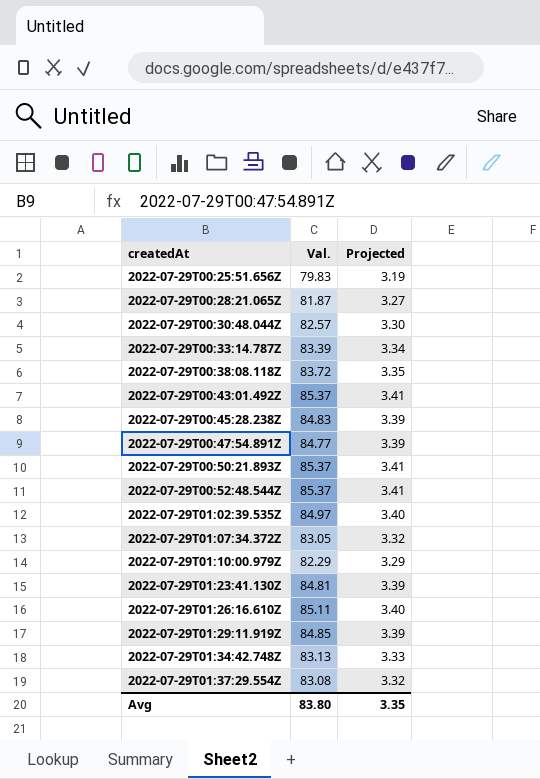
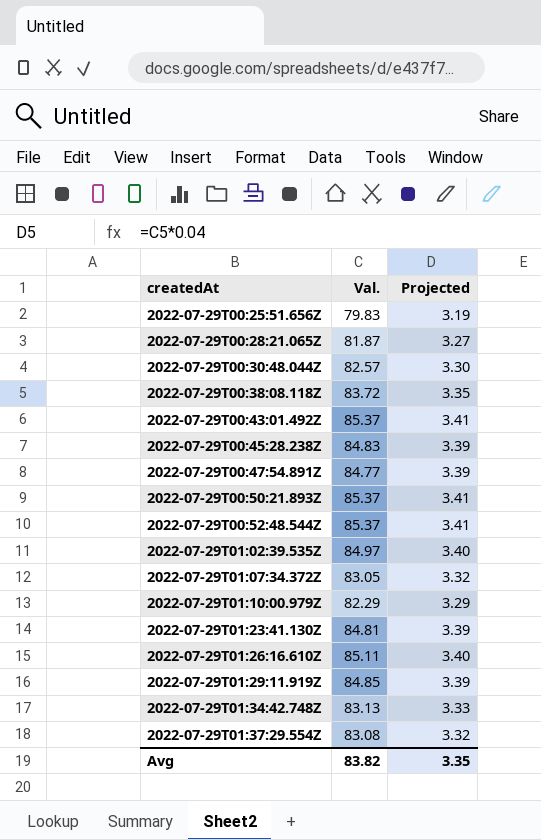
row 2022-07-29T00:33:14.787Z: 83.39 | 3.34 -> none
Avg | Val.: 83.80 -> 83.82

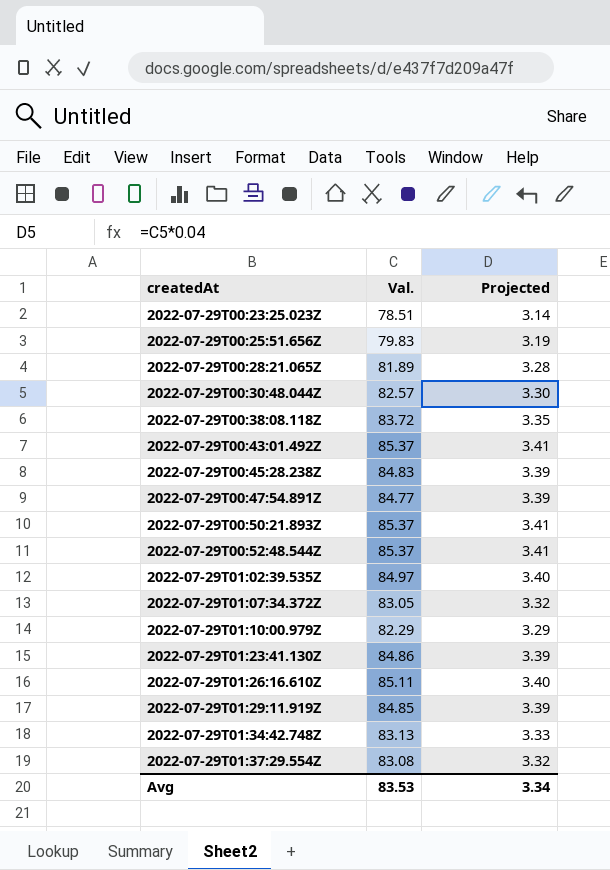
row 2022-07-29T00:23:25.023Z: none -> 78.51 | 3.14
2022-07-29T00:28:21.065Z | Val.: 81.87 -> 81.89
2022-07-29T00:28:21.065Z | Projected: 3.27 -> 3.28
2022-07-29T01:23:41.130Z | Val.: 84.81 -> 84.86
Avg | Val.: 83.82 -> 83.53
Avg | Projected: 3.35 -> 3.34

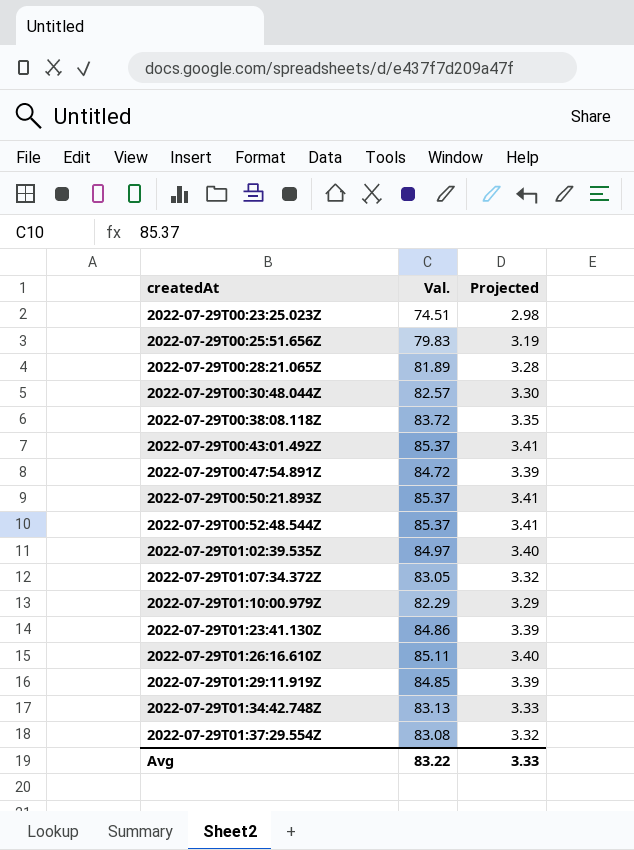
row 2022-07-29T00:45:28.238Z: 84.83 | 3.39 -> none
2022-07-29T00:23:25.023Z | Val.: 78.51 -> 74.51
2022-07-29T00:23:25.023Z | Projected: 3.14 -> 2.98
2022-07-29T00:47:54.891Z | Val.: 84.77 -> 84.72
Avg | Val.: 83.53 -> 83.22
Avg | Projected: 3.34 -> 3.33

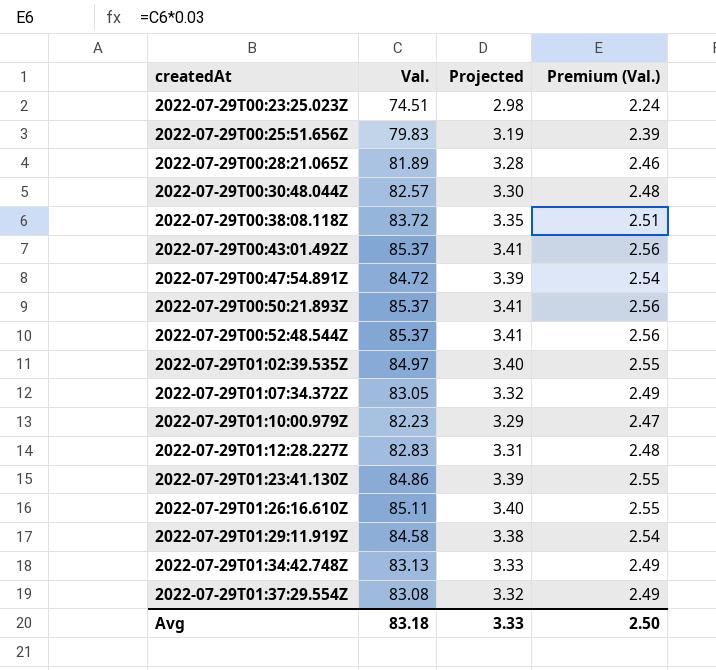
column Premium (Val.) | formula: none -> [Val.] * 0.03
2022-07-29T01:10:00.979Z | Val.: 82.29 -> 82.23
row 2022-07-29T01:12:28.227Z: none -> 82.83 | 3.31 | 2.48
2022-07-29T01:29:11.919Z | Val.: 84.85 -> 84.58
2022-07-29T01:29:11.919Z | Projected: 3.39 -> 3.38
Avg | Val.: 83.22 -> 83.18

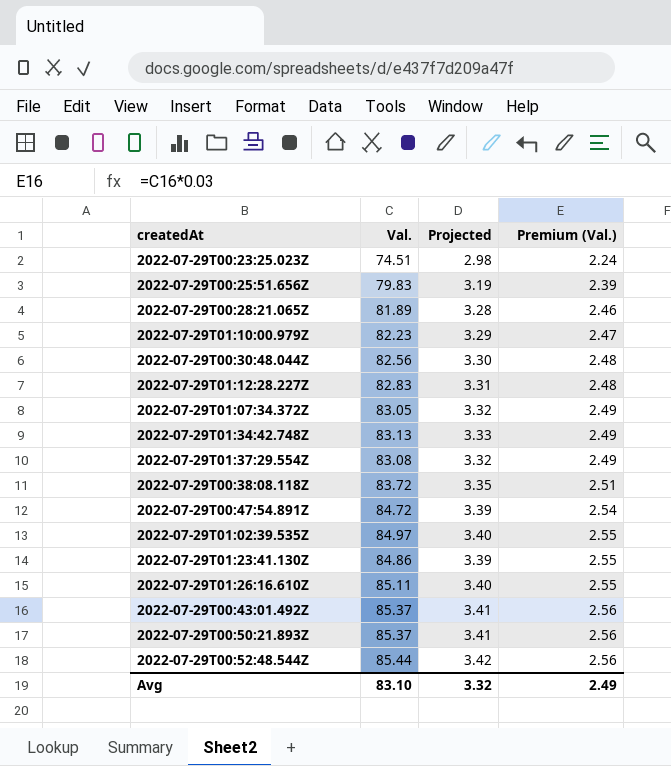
row order: createdAt ascending -> Premium (Val.) ascending
row 2022-07-29T01:29:11.919Z: 84.58 | 3.38 | 2.54 -> none
2022-07-29T00:30:48.044Z | Val.: 82.57 -> 82.56
2022-07-29T00:52:48.544Z | Val.: 85.37 -> 85.44
2022-07-29T00:52:48.544Z | Projected: 3.41 -> 3.42
Avg | Val.: 83.18 -> 83.10
Avg | Projected: 3.33 -> 3.32
Avg | Premium (Val.): 2.50 -> 2.49

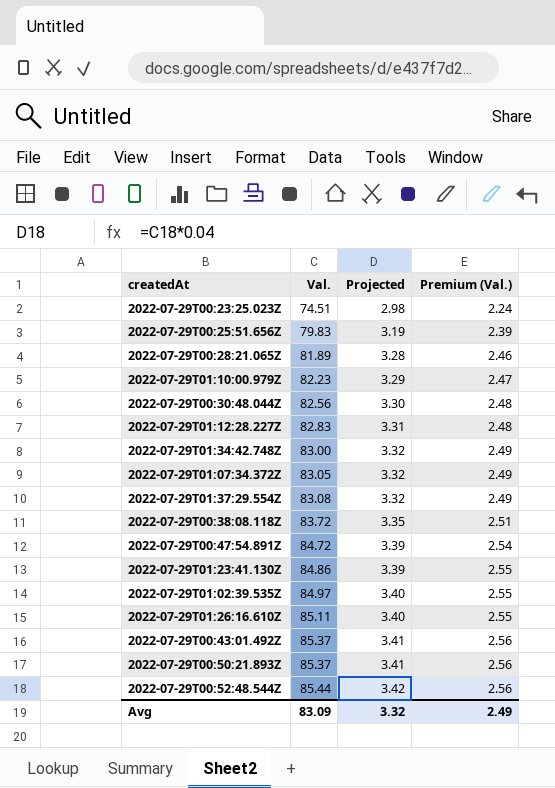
row order: Premium (Val.) ascending -> Val. ascending
2022-07-29T01:34:42.748Z | Val.: 83.13 -> 83.00
2022-07-29T01:34:42.748Z | Projected: 3.33 -> 3.32
Avg | Val.: 83.10 -> 83.09

